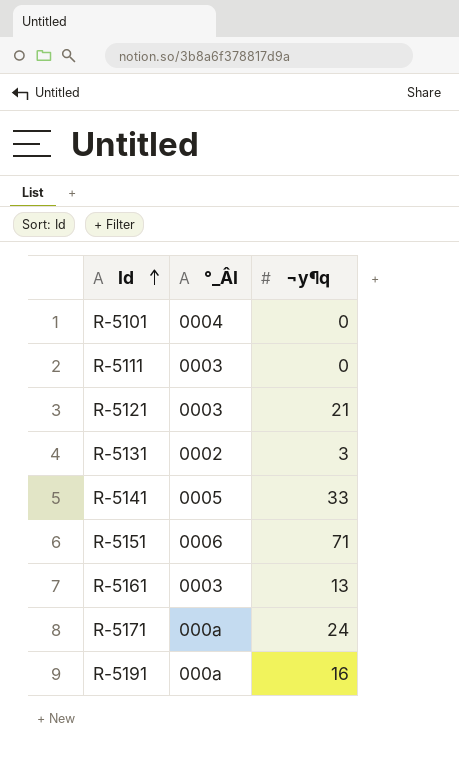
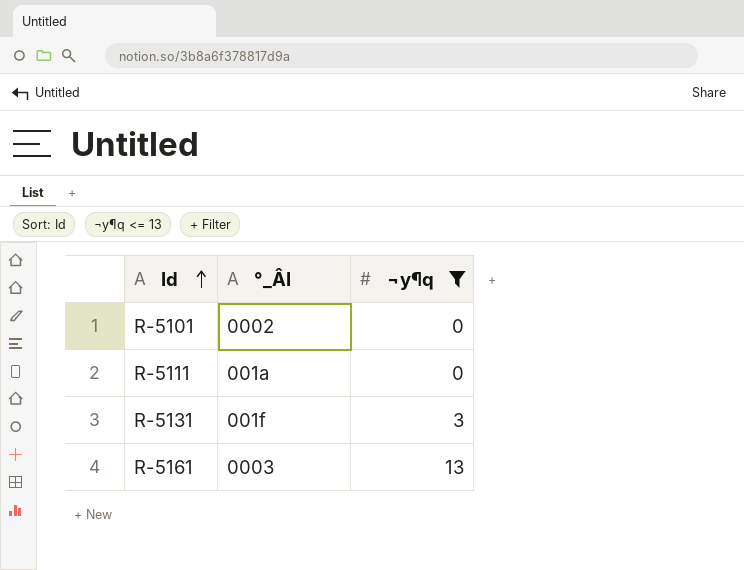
filter: none -> ¬y¶q <= 13
R-5101 | °_ÂI: 0004 -> 0002
R-5111 | °_ÂI: 0003 -> 001a
R-5131 | °_ÂI: 0002 -> 001f

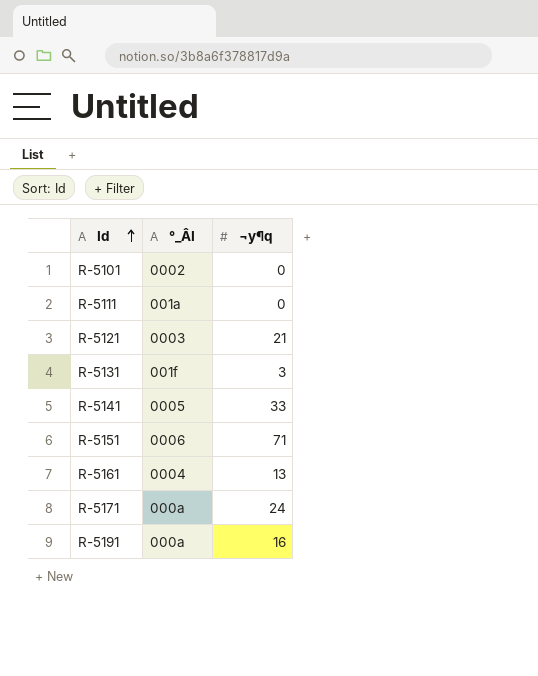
filter: ¬y¶q <= 13 -> none
R-5161 | °_ÂI: 0003 -> 0004

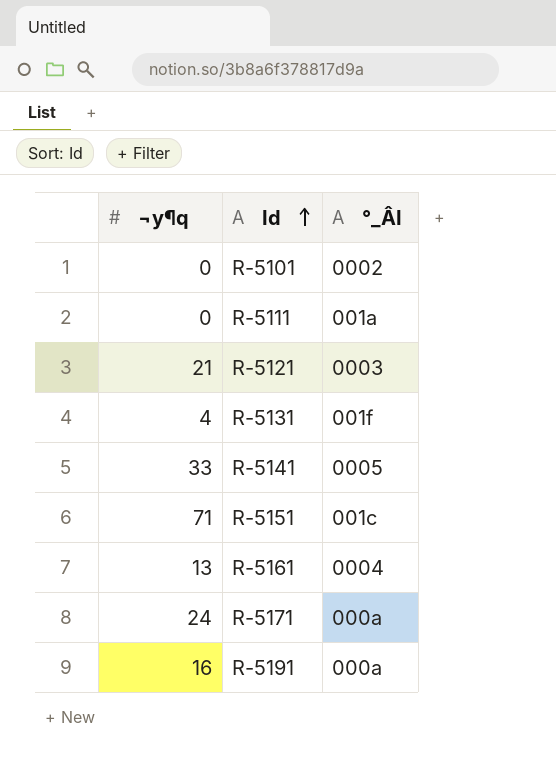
column ¬y¶q | position: 3 -> 1
R-5131 | ¬y¶q: 3 -> 4
R-5151 | °_ÂI: 0006 -> 001c

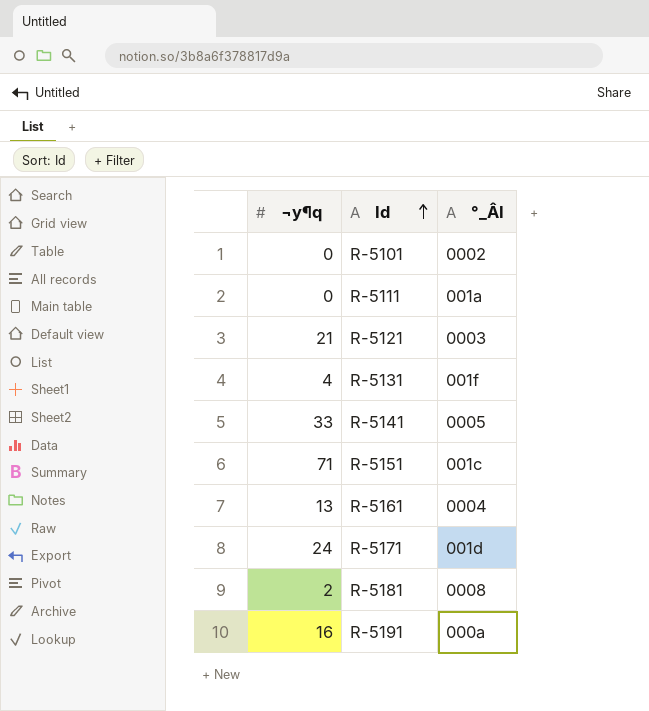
R-5171 | °_ÂI: 000a -> 001d
row R-5181: none -> 2 | 0008

